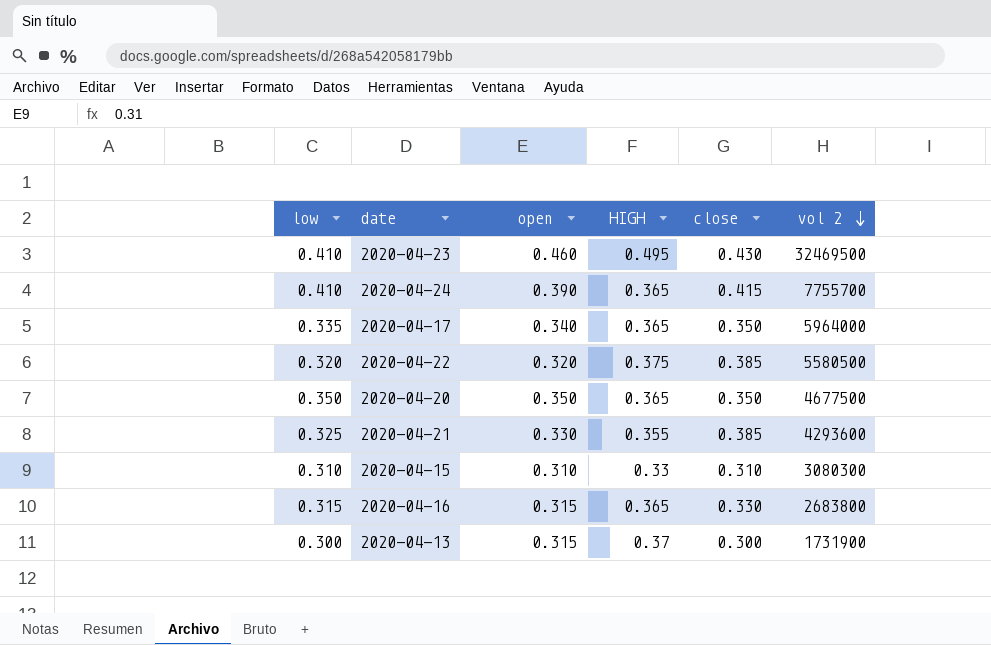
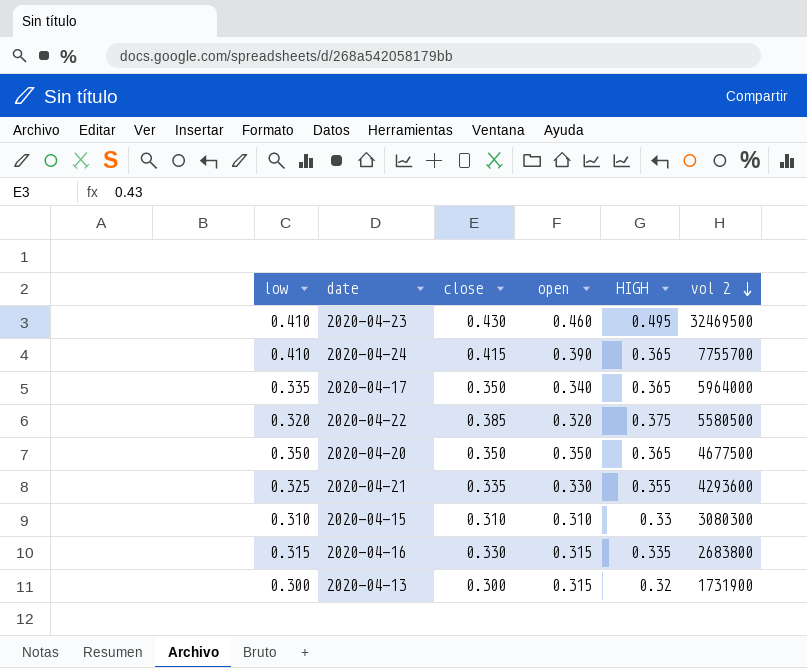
column close | position: 5 -> 3
2020-04-21 | close: 0.385 -> 0.335
2020-04-16 | HIGH: 0.365 -> 0.335
2020-04-13 | HIGH: 0.37 -> 0.32

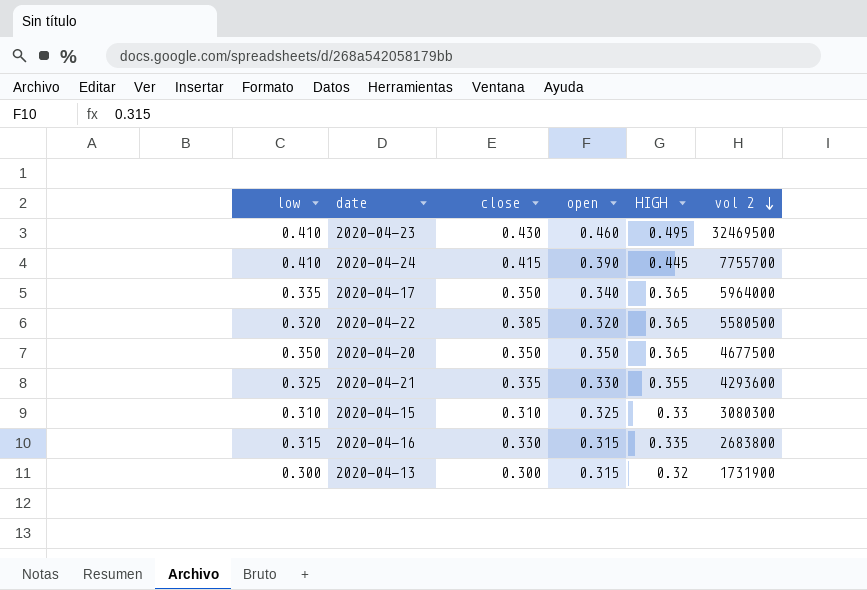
2020-04-24 | HIGH: 0.365 -> 0.445
2020-04-22 | HIGH: 0.375 -> 0.365
2020-04-15 | open: 0.310 -> 0.325

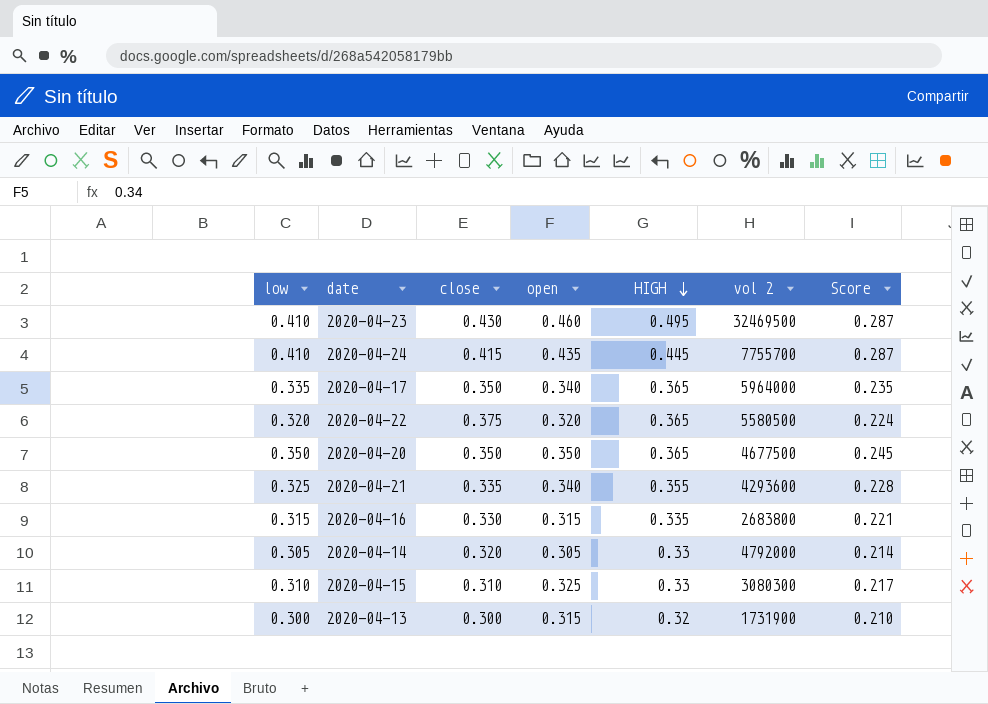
row order: vol 2 descending -> HIGH descending
column Score | formula: none -> [low] * 0.7
2020-04-24 | open: 0.390 -> 0.435
2020-04-22 | close: 0.385 -> 0.375
2020-04-21 | open: 0.330 -> 0.340
row 2020-04-14: none -> 0.305 | 0.320 | 0.305 | 0.33 | 4792000 | 0.214

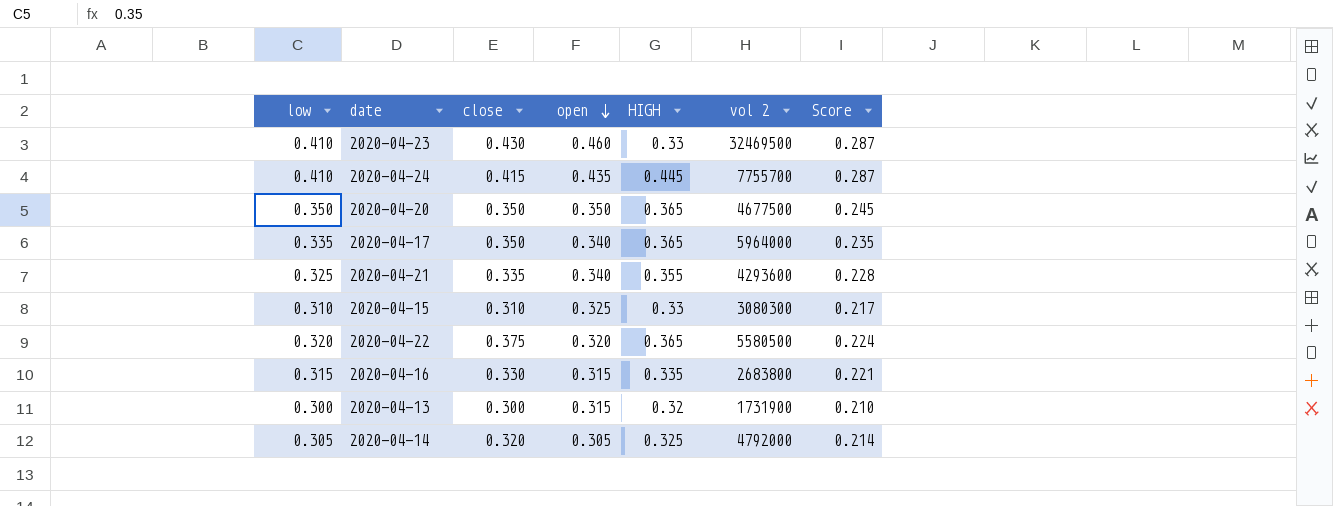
row order: HIGH descending -> open descending
2020-04-23 | HIGH: 0.495 -> 0.33
2020-04-14 | HIGH: 0.33 -> 0.325

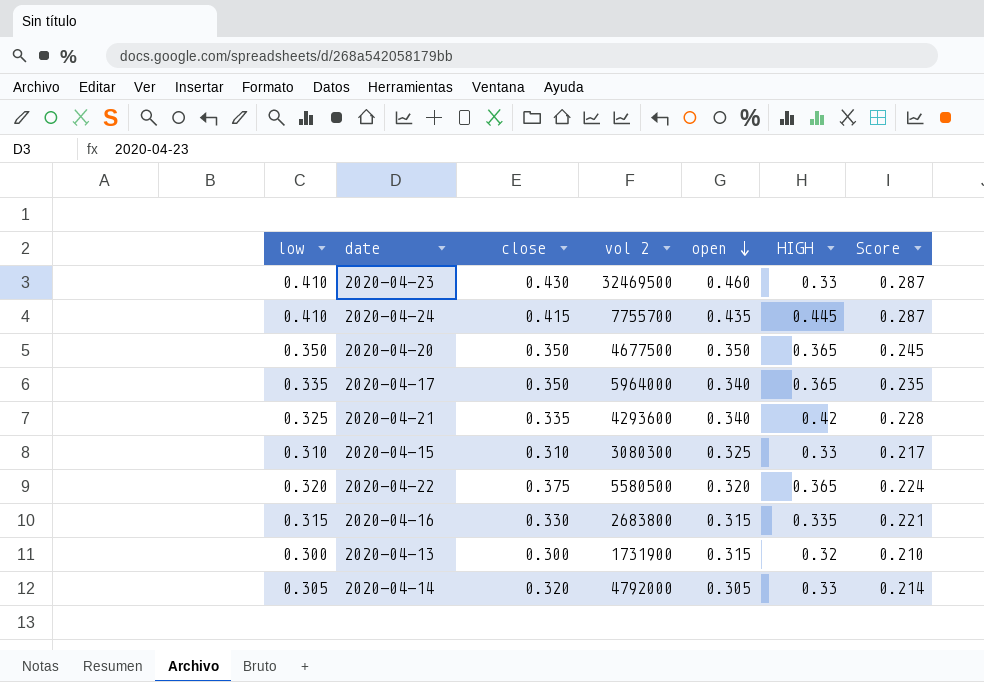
column vol 2 | position: 6 -> 4
2020-04-21 | HIGH: 0.355 -> 0.42
2020-04-14 | HIGH: 0.325 -> 0.33

